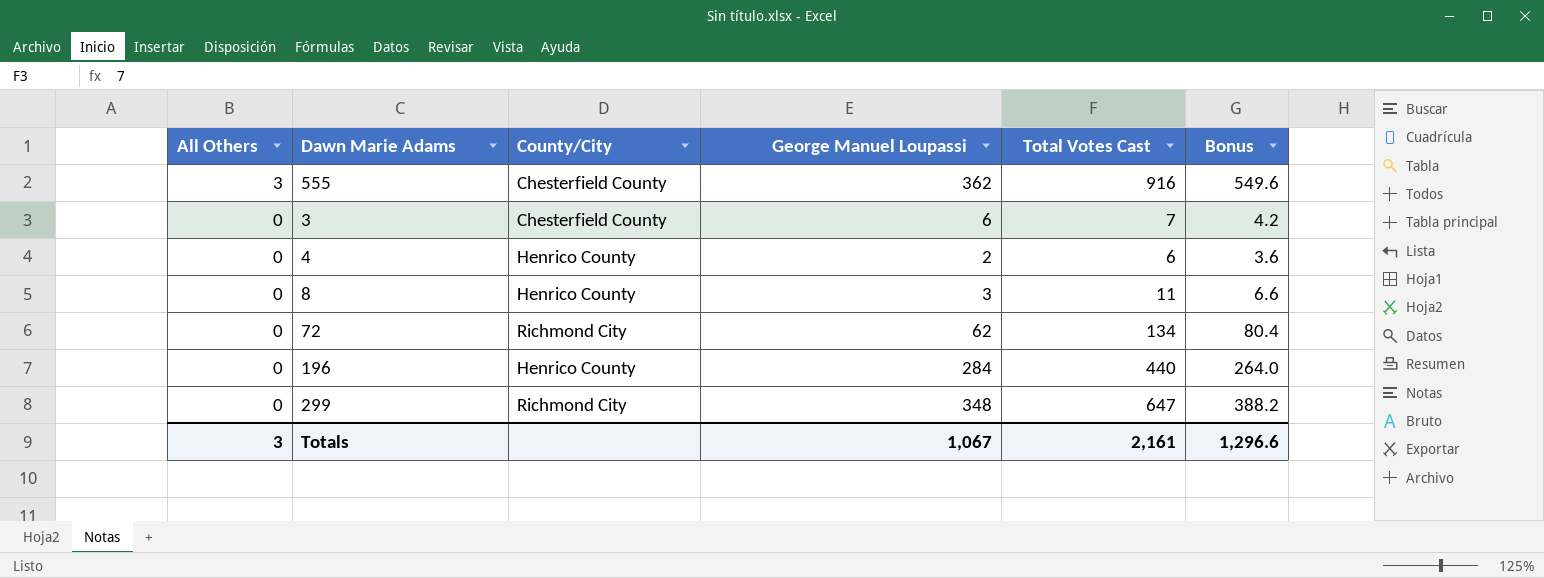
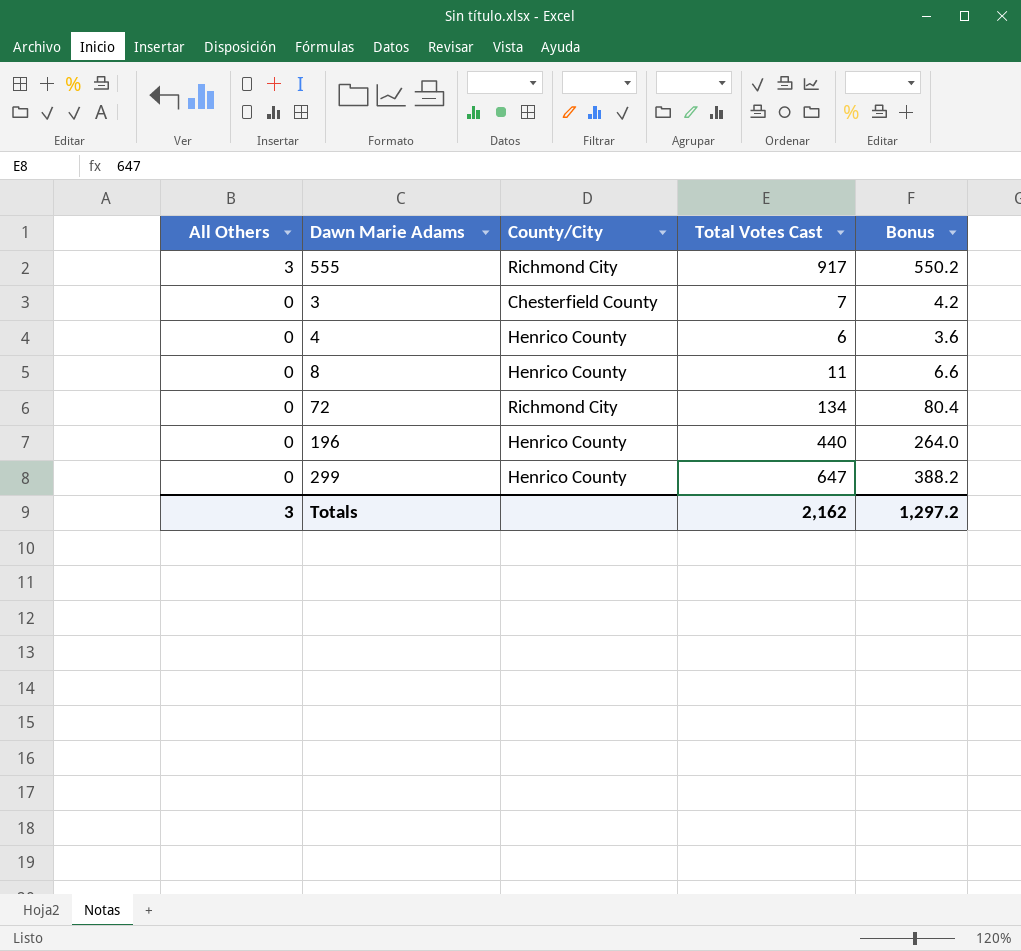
column George Manuel Loupassi | position: 4 -> none
555 | County/City: Chesterfield County -> Richmond City
555 | Total Votes Cast: 916 -> 917
555 | Bonus: 549.6 -> 550.2
299 | County/City: Richmond City -> Henrico County
Totals | Total Votes Cast: 2,161 -> 2,162
Totals | Bonus: 1,296.6 -> 1,297.2

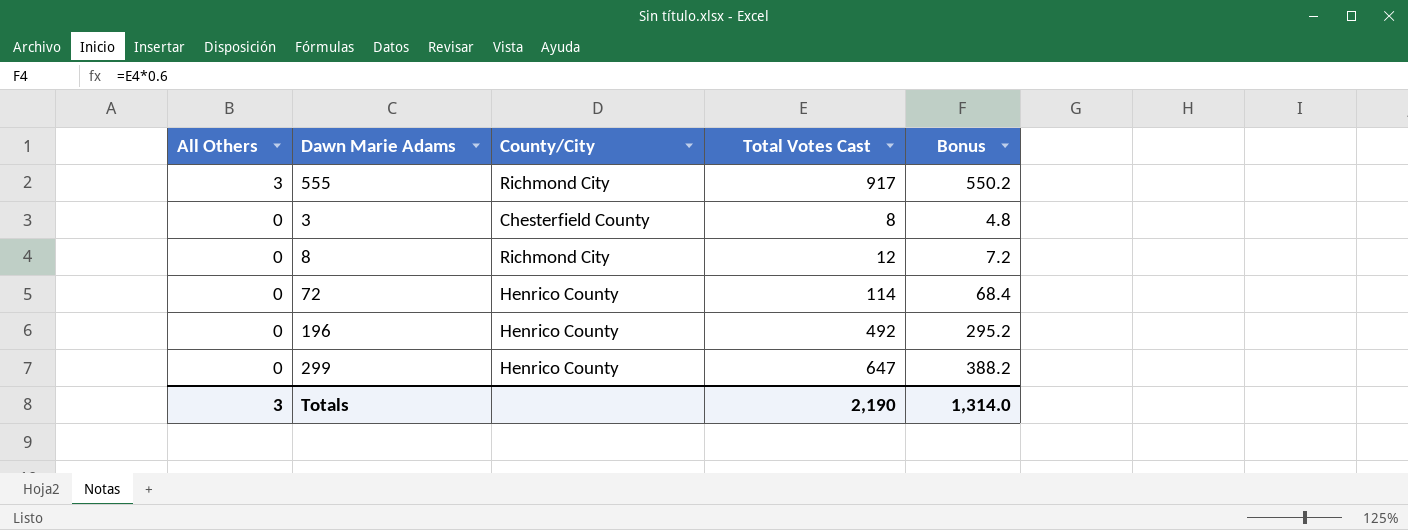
row 4: 0 | Henrico County | 6 | 3.6 -> none
3 | Total Votes Cast: 7 -> 8
3 | Bonus: 4.2 -> 4.8
8 | County/City: Henrico County -> Richmond City
8 | Total Votes Cast: 11 -> 12
8 | Bonus: 6.6 -> 7.2
72 | County/City: Richmond City -> Henrico County
72 | Total Votes Cast: 134 -> 114
72 | Bonus: 80.4 -> 68.4
196 | Total Votes Cast: 440 -> 492
196 | Bonus: 264.0 -> 295.2
Totals | Total Votes Cast: 2,162 -> 2,190
Totals | Bonus: 1,297.2 -> 1,314.0

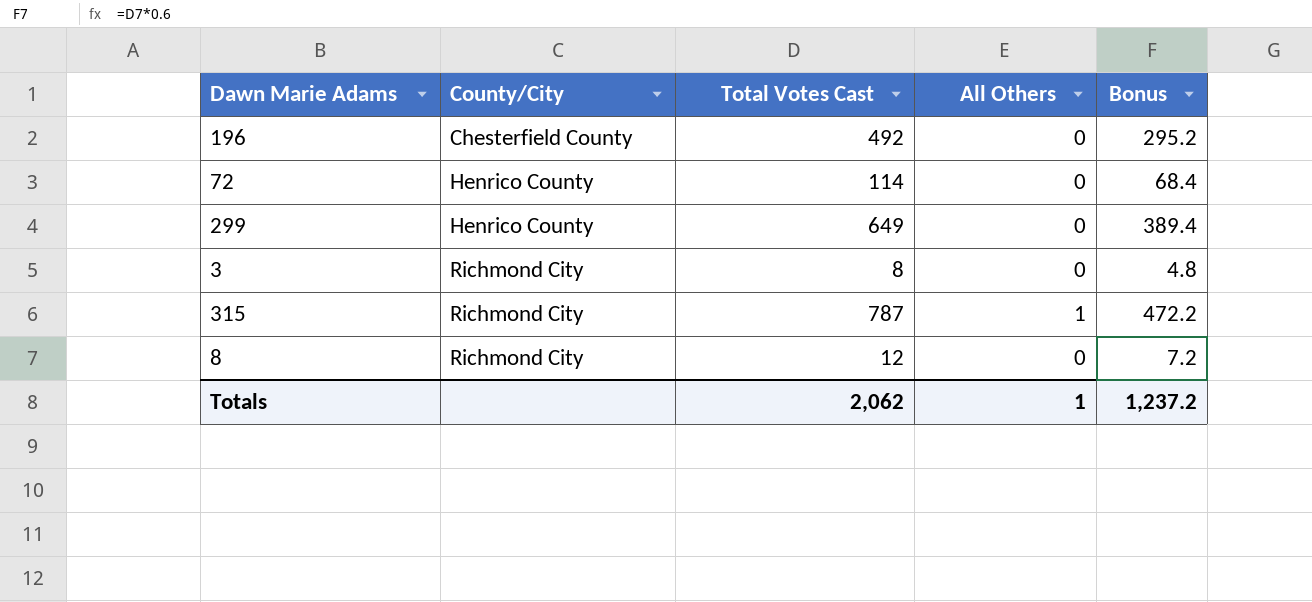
row order: All Others descending -> County/City ascending
column All Others | position: 1 -> 4
row 555: 3 | Richmond City | 917 | 550.2 -> none
196 | County/City: Henrico County -> Chesterfield County
299 | Total Votes Cast: 647 -> 649
299 | Bonus: 388.2 -> 389.4
3 | County/City: Chesterfield County -> Richmond City
row 315: none -> Richmond City | 787 | 1 | 472.2
Totals | Total Votes Cast: 2,190 -> 2,062
Totals | All Others: 3 -> 1
Totals | Bonus: 1,314.0 -> 1,237.2

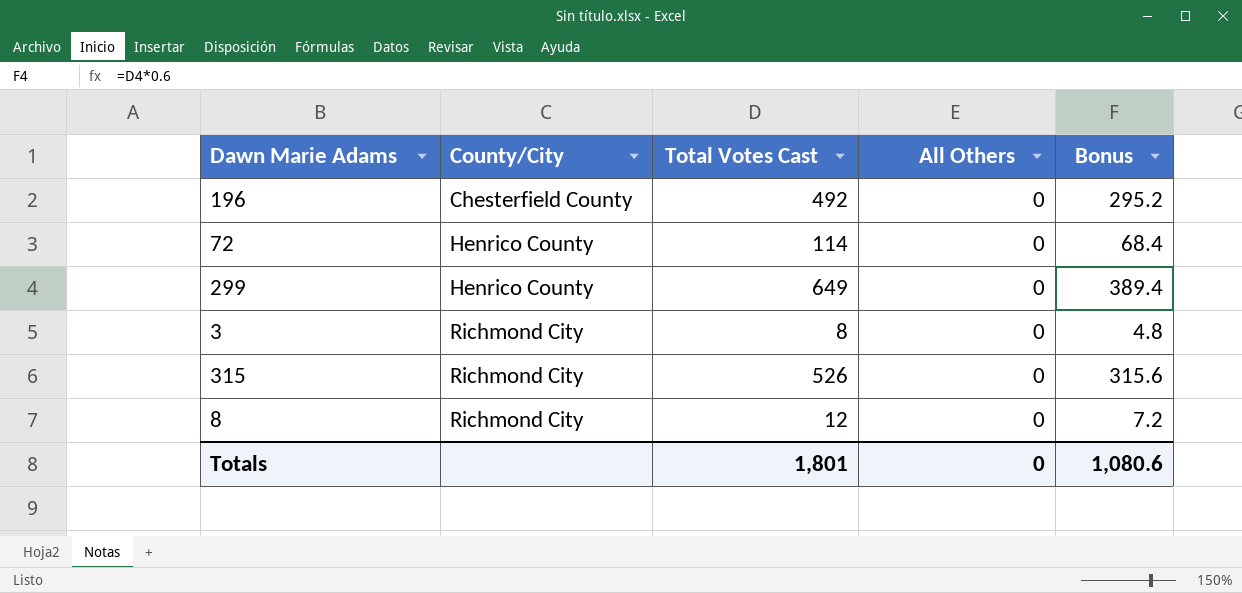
315 | Total Votes Cast: 787 -> 526
315 | All Others: 1 -> 0
315 | Bonus: 472.2 -> 315.6
Totals | Total Votes Cast: 2,062 -> 1,801
Totals | All Others: 1 -> 0
Totals | Bonus: 1,237.2 -> 1,080.6

